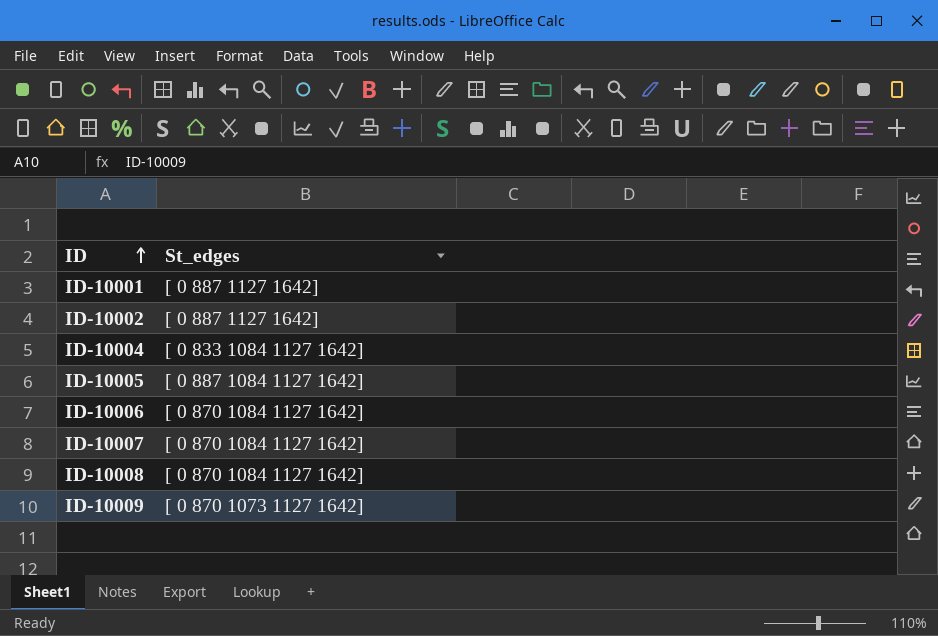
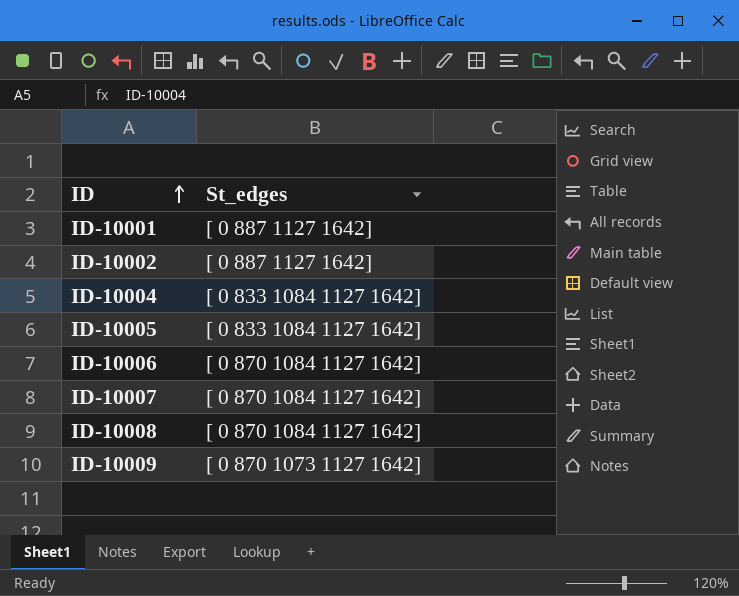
ID-10005 | St_edges: [ 0 887 1084 1127 1642] -> [ 0 833 1084 1127 1642]

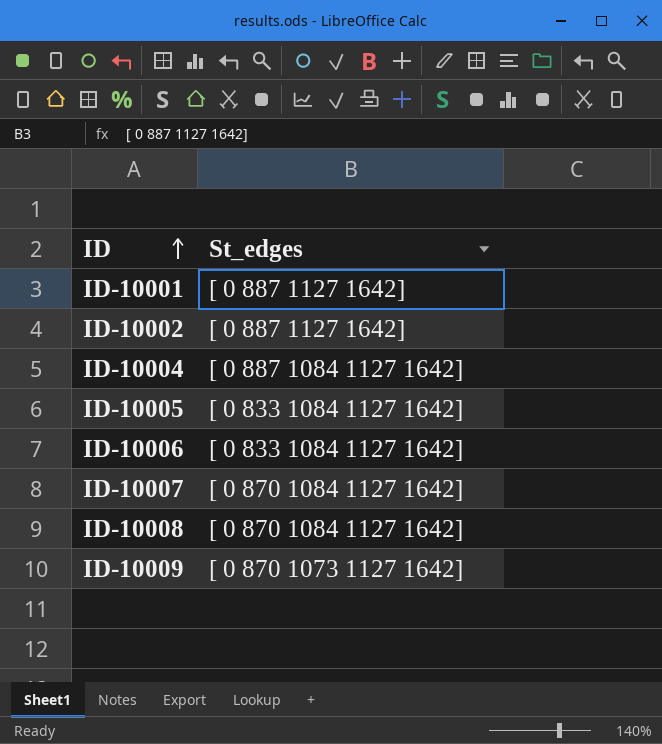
ID-10004 | St_edges: [ 0 833 1084 1127 1642] -> [ 0 887 1084 1127 1642]
ID-10006 | St_edges: [ 0 870 1084 1127 1642] -> [ 0 833 1084 1127 1642]

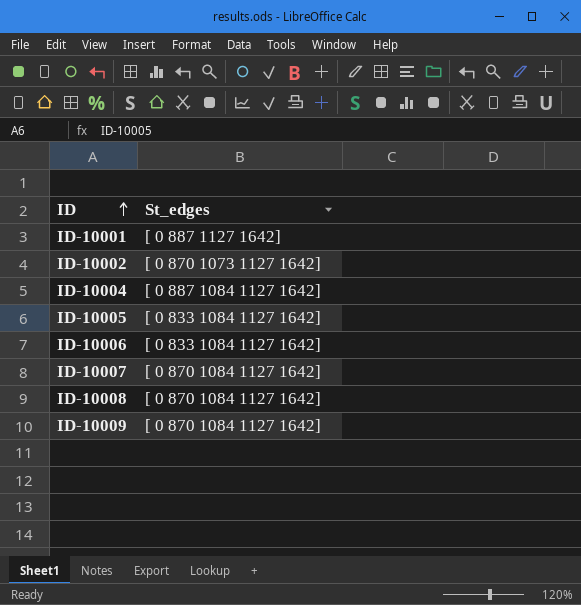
ID-10002 | St_edges: [ 0 887 1127 1642] -> [ 0 870 1073 1127 1642]
ID-10009 | St_edges: [ 0 870 1073 1127 1642] -> [ 0 870 1084 1127 1642]

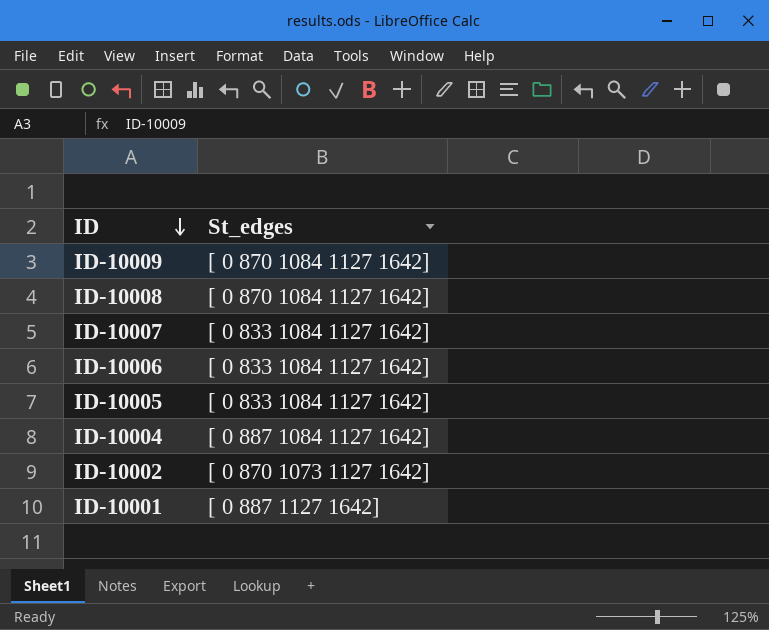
row order: ID ascending -> ID descending
ID-10007 | St_edges: [ 0 870 1084 1127 1642] -> [ 0 833 1084 1127 1642]

